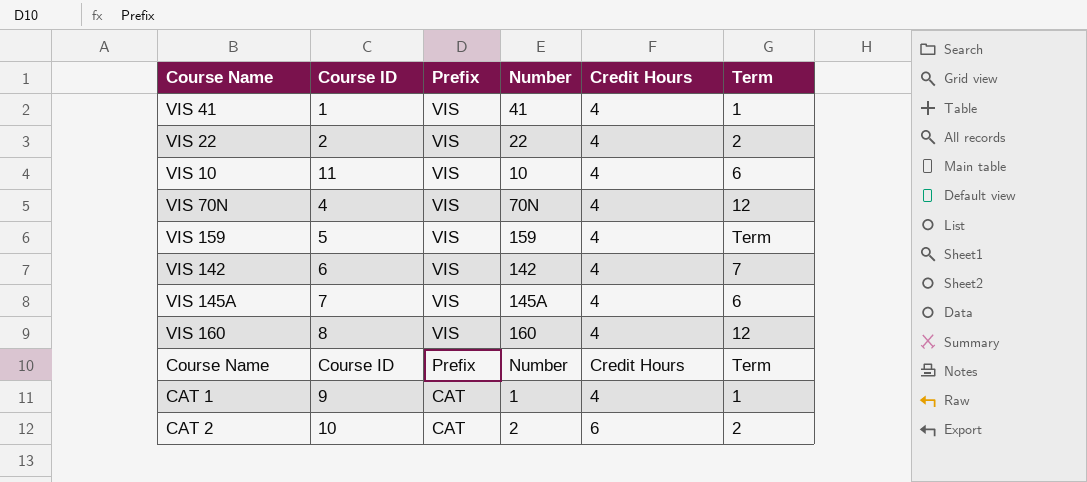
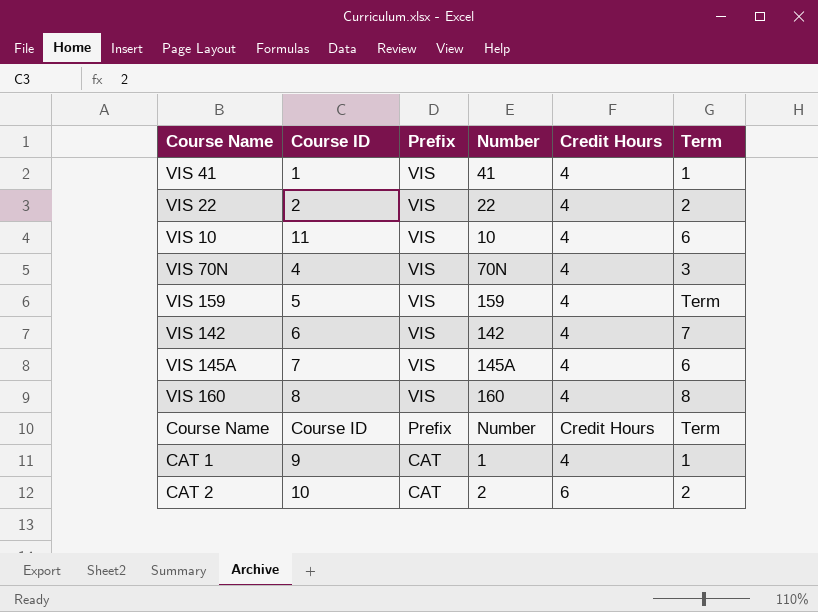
VIS 70N | Term: 12 -> 3
VIS 160 | Term: 12 -> 8

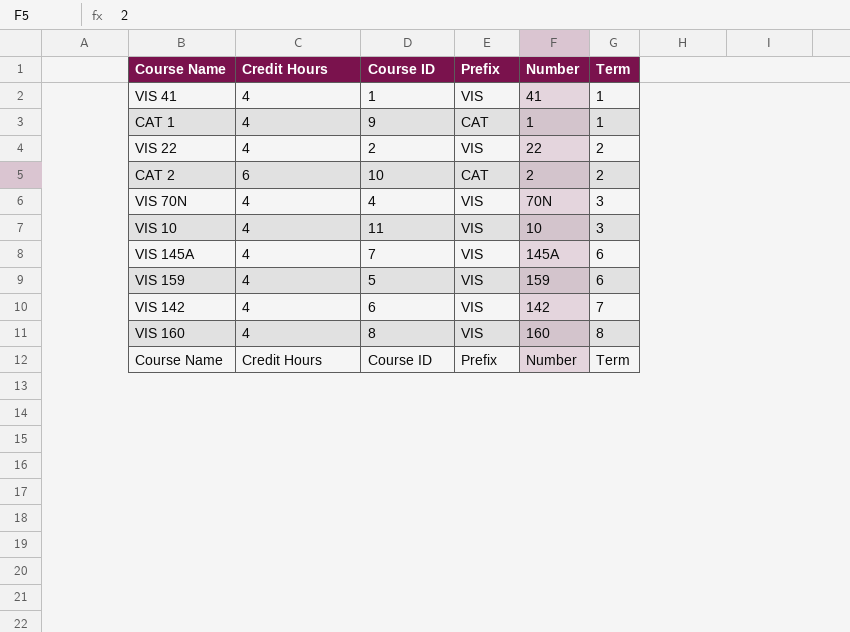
row order: Prefix descending -> Term ascending
column Credit Hours | position: 5 -> 2
VIS 10 | Term: 6 -> 3
VIS 159 | Term: Term -> 6

